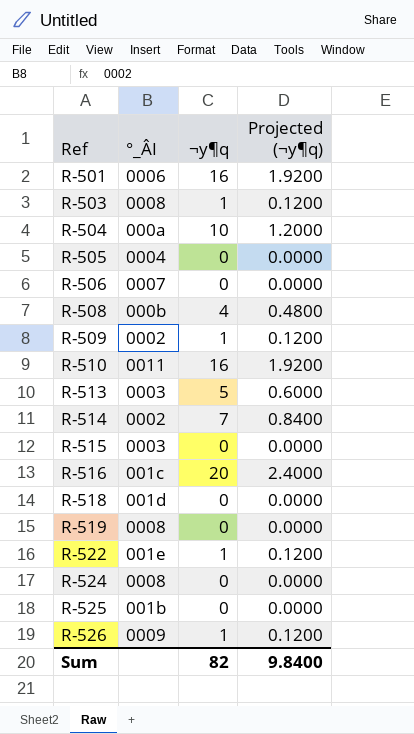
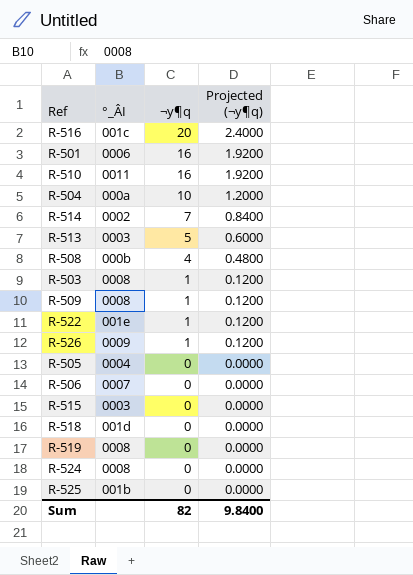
row order: Ref ascending -> ¬y¶q descending
R-509 | °_ÂI: 0002 -> 0008

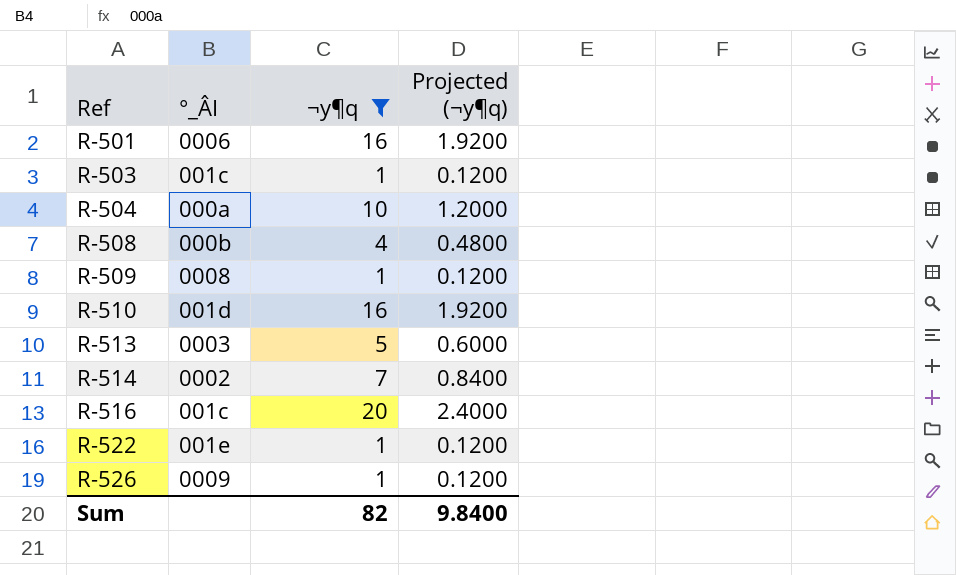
filter: none -> ¬y¶q != 0
row order: ¬y¶q descending -> Ref ascending
R-503 | °_ÂI: 0008 -> 001c
R-510 | °_ÂI: 0011 -> 001d

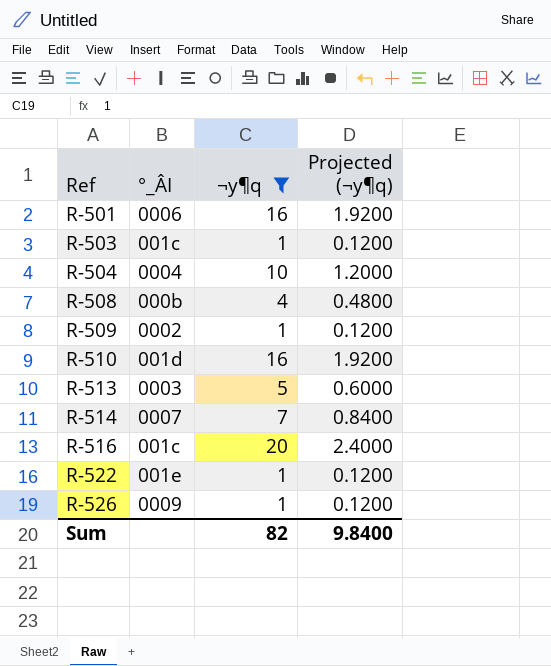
R-504 | °_ÂI: 000a -> 0004
R-509 | °_ÂI: 0008 -> 0002
R-514 | °_ÂI: 0002 -> 0007

